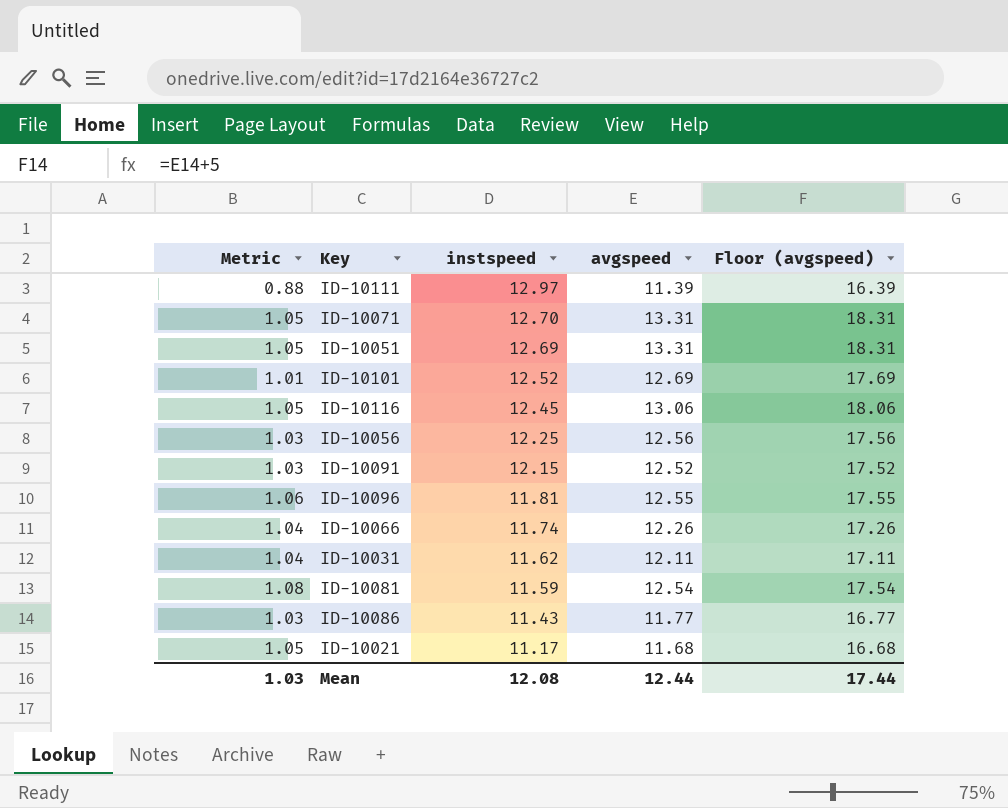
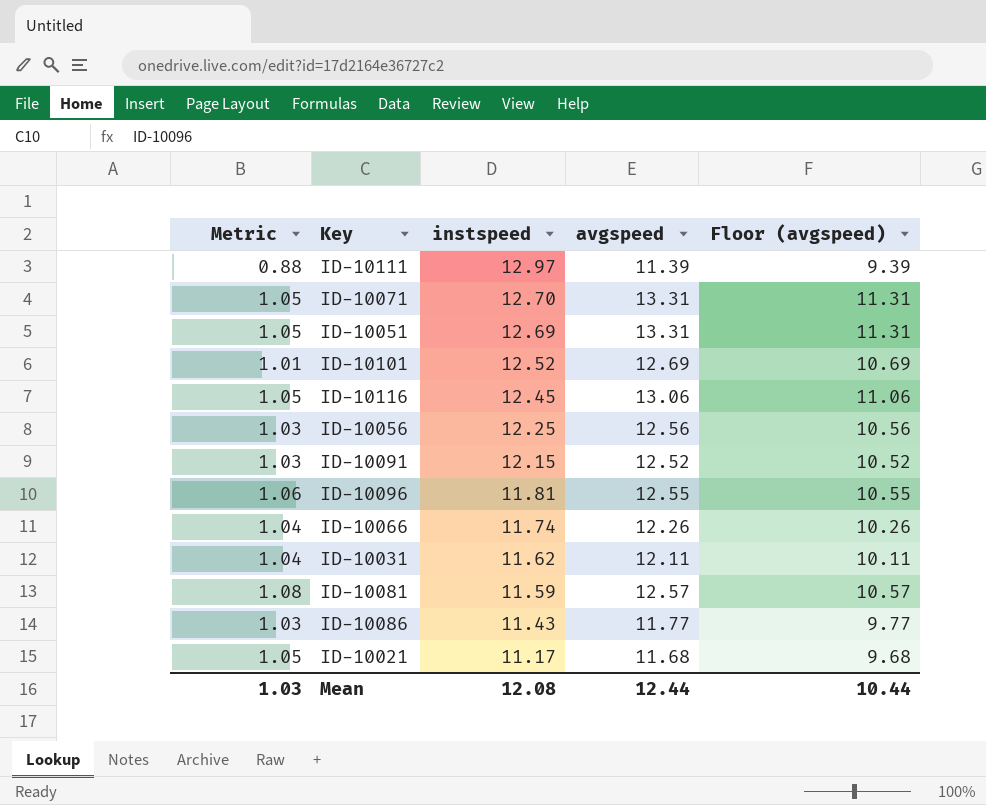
column Floor (avgspeed) | formula: [avgspeed] + 5 -> [avgspeed] - 2
ID-10081 | avgspeed: 12.54 -> 12.57
Mean | Floor (avgspeed): 17.44 -> 10.44

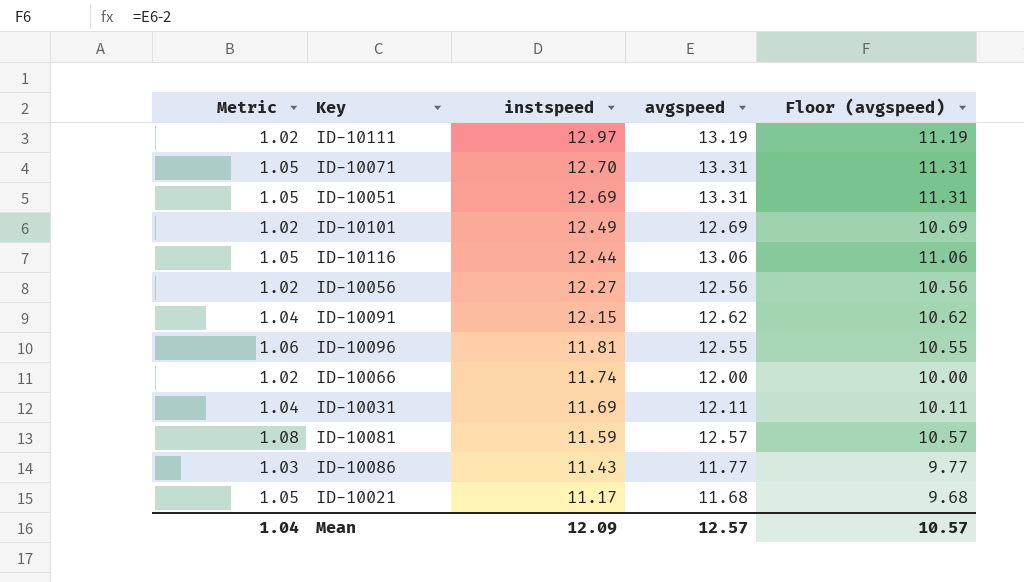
ID-10111 | Metric: 0.88 -> 1.02
ID-10111 | avgspeed: 11.39 -> 13.19
ID-10111 | Floor (avgspeed): 9.39 -> 11.19
ID-10101 | Metric: 1.01 -> 1.02
ID-10101 | instspeed: 12.52 -> 12.49
ID-10116 | instspeed: 12.45 -> 12.44
ID-10056 | Metric: 1.03 -> 1.02
ID-10056 | instspeed: 12.25 -> 12.27
ID-10091 | Metric: 1.03 -> 1.04
ID-10091 | avgspeed: 12.52 -> 12.62
ID-10091 | Floor (avgspeed): 10.52 -> 10.62
ID-10066 | Metric: 1.04 -> 1.02
ID-10066 | avgspeed: 12.26 -> 12.00
ID-10066 | Floor (avgspeed): 10.26 -> 10.00
ID-10031 | instspeed: 11.62 -> 11.69
Mean | Metric: 1.03 -> 1.04
Mean | instspeed: 12.08 -> 12.09
Mean | avgspeed: 12.44 -> 12.57
Mean | Floor (avgspeed): 10.44 -> 10.57

